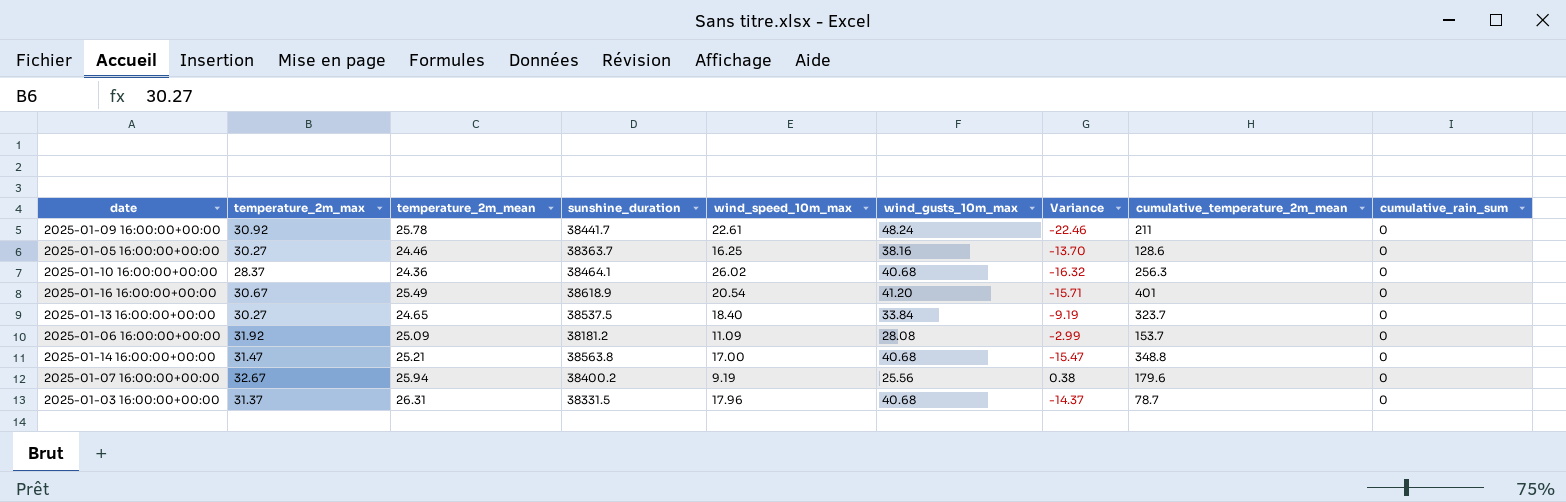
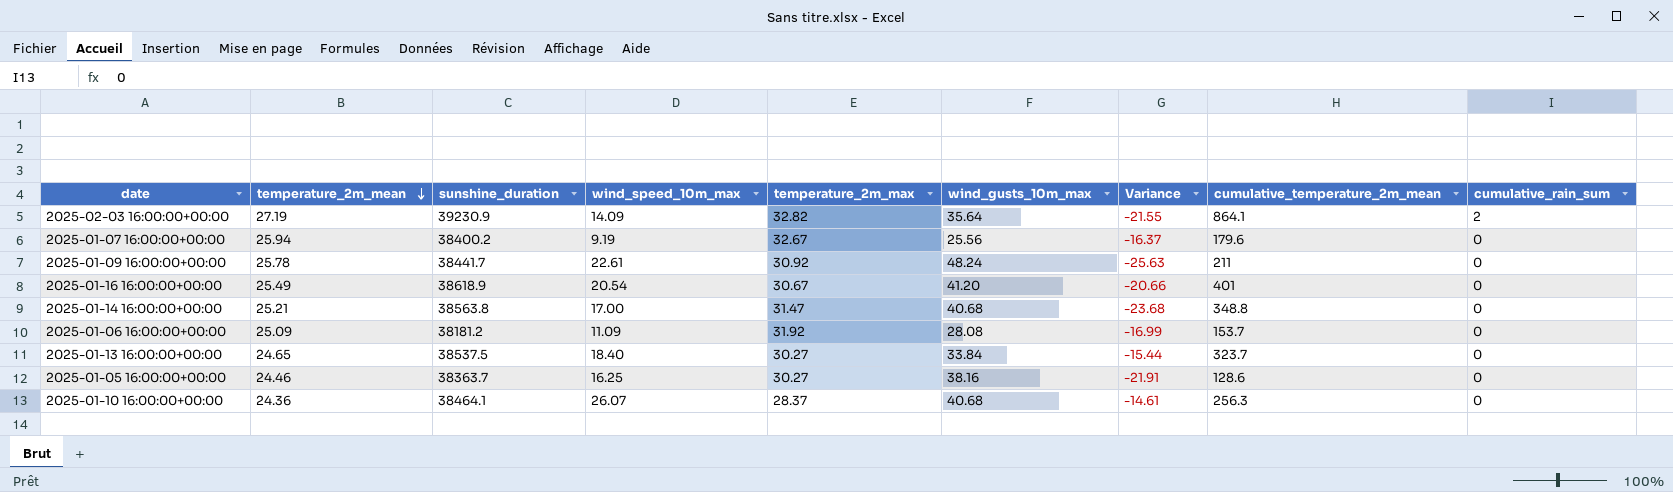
row order: none -> temperature_2m_mean descending
column temperature_2m_max | position: 2 -> 5
column Variance | formula: [temperature_2m_mean] - [wind_gusts_10m_max] -> [wind_speed_10m_max] - [wind_gusts_10m_max]
row 2025-01-03 16:00:00+00:00: 31.37 | 26.31 | 38331.5 | 17.96 | 40.68 | -14.37 | 78.7 | 0 -> none
row 2025-02-03 16:00:00+00:00: none -> 27.19 | 39230.9 | 14.09 | 32.82 | 35.64 | -21.55 | 864.1 | 2
2025-01-10 16:00:00+00:00 | wind_speed_10m_max: 26.02 -> 26.07

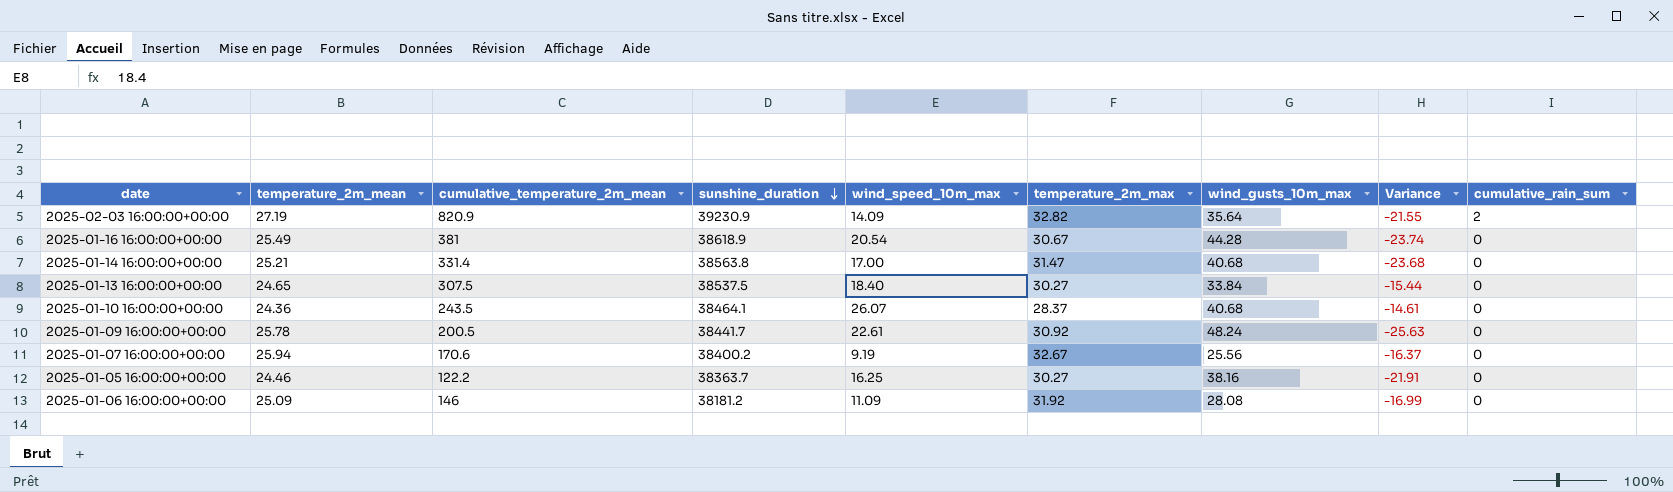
row order: temperature_2m_mean descending -> sunshine_duration descending
column cumulative_temperature_2m_mean | position: 8 -> 3
2025-02-03 16:00:00+00:00 | cumulative_temperature_2m_mean: 864.1 -> 820.9
2025-01-16 16:00:00+00:00 | cumulative_temperature_2m_mean: 401 -> 381
2025-01-16 16:00:00+00:00 | wind_gusts_10m_max: 41.20 -> 44.28
2025-01-16 16:00:00+00:00 | Variance: -20.66 -> -23.74
2025-01-14 16:00:00+00:00 | cumulative_temperature_2m_mean: 348.8 -> 331.4
2025-01-13 16:00:00+00:00 | cumulative_temperature_2m_mean: 323.7 -> 307.5
2025-01-10 16:00:00+00:00 | cumulative_temperature_2m_mean: 256.3 -> 243.5
2025-01-09 16:00:00+00:00 | cumulative_temperature_2m_mean: 211 -> 200.5
2025-01-07 16:00:00+00:00 | cumulative_temperature_2m_mean: 179.6 -> 170.6
2025-01-05 16:00:00+00:00 | cumulative_temperature_2m_mean: 128.6 -> 122.2
2025-01-06 16:00:00+00:00 | cumulative_temperature_2m_mean: 153.7 -> 146

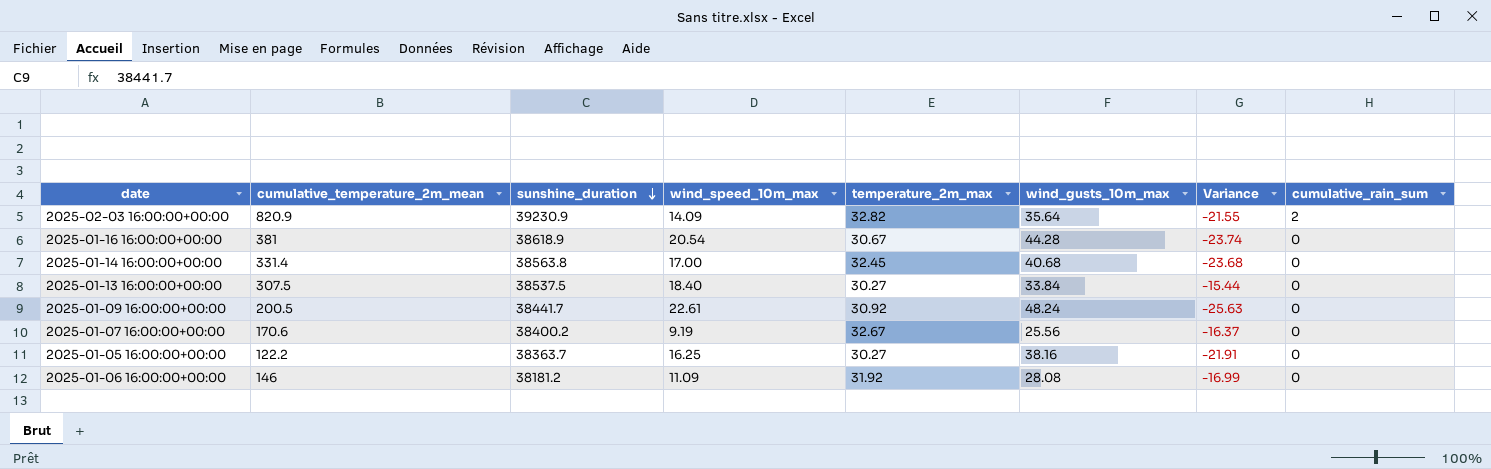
column temperature_2m_mean | position: 2 -> none
row 2025-01-10 16:00:00+00:00: 24.36 | 243.5 | 38464.1 | 26.07 | 28.37 | 40.68 | -14.61 | 0 -> none
2025-01-14 16:00:00+00:00 | temperature_2m_max: 31.47 -> 32.45

